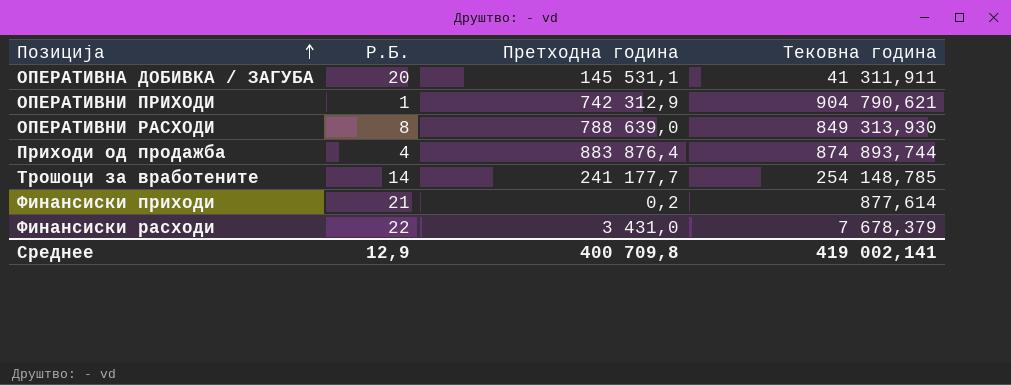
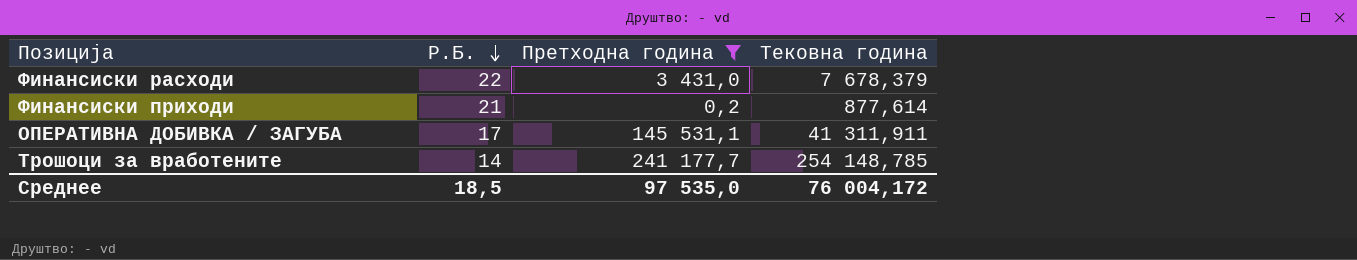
filter: none -> Претходна година <= 241 177,7
row order: Позиција ascending -> Р.Б. descending
ОПЕРАТИВНА ДОБИВКА / ЗАГУБА | Р.Б.: 20 -> 17
Среднее | Р.Б.: 12,9 -> 18,5
Среднее | Претходна година: 400 709,8 -> 97 535,0
Среднее | Тековна година: 419 002,141 -> 76 004,172

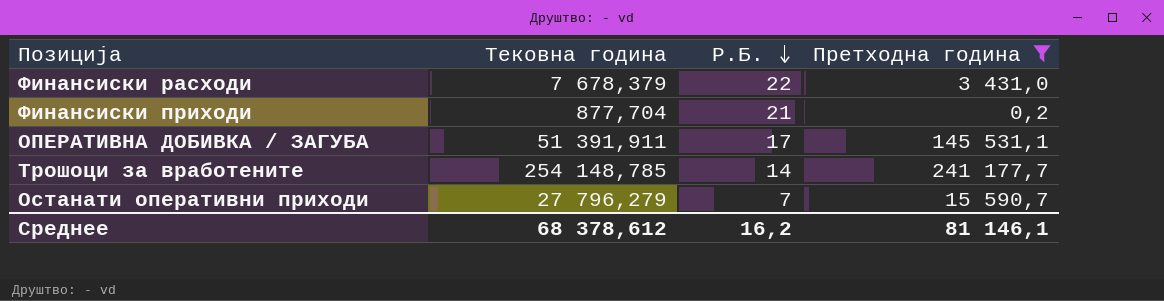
column Тековна година | position: 4 -> 2
Финансиски приходи | Тековна година: 877,614 -> 877,704
ОПЕРАТИВНА ДОБИВКА / ЗАГУБА | Тековна година: 41 311,911 -> 51 391,911
row Останати оперативни приходи: none -> 27 796,279 | 7 | 15 590,7
Среднее | Тековна година: 76 004,172 -> 68 378,612
Среднее | Р.Б.: 18,5 -> 16,2
Среднее | Претходна година: 97 535,0 -> 81 146,1

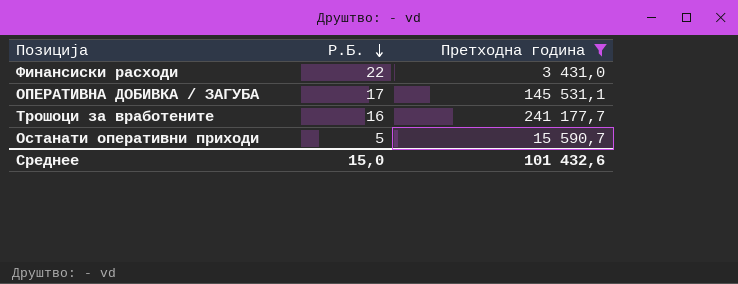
column Тековна година | position: 2 -> none
row Финансиски приходи: 877,704 | 21 | 0,2 -> none
Трошоци за вработените | Р.Б.: 14 -> 16
Останати оперативни приходи | Р.Б.: 7 -> 5
Среднее | Р.Б.: 16,2 -> 15,0
Среднее | Претходна година: 81 146,1 -> 101 432,6

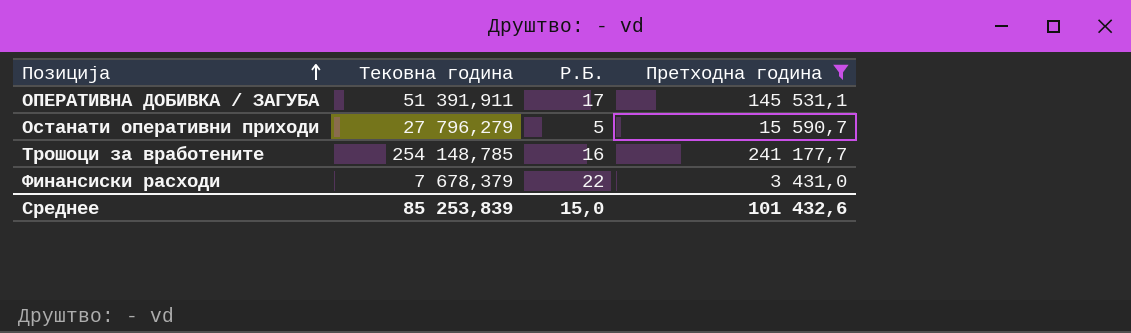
row order: Р.Б. descending -> Позиција ascending
column Тековна година | position: none -> 2

